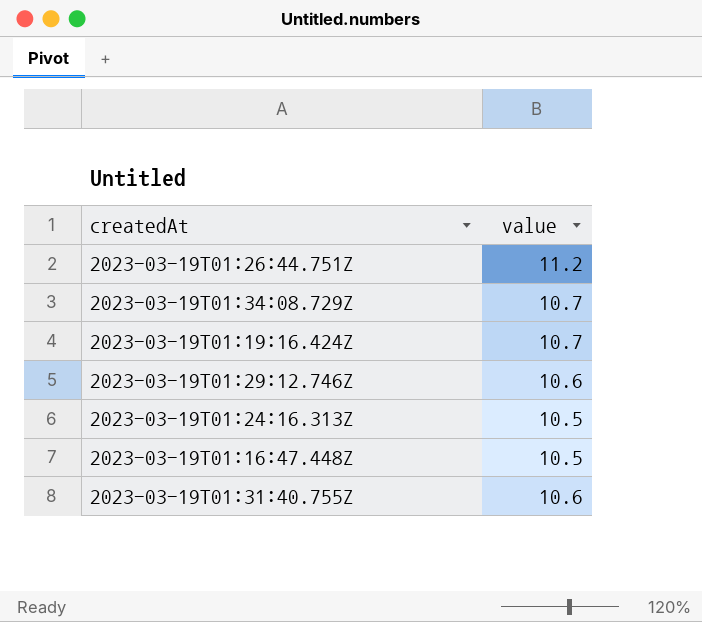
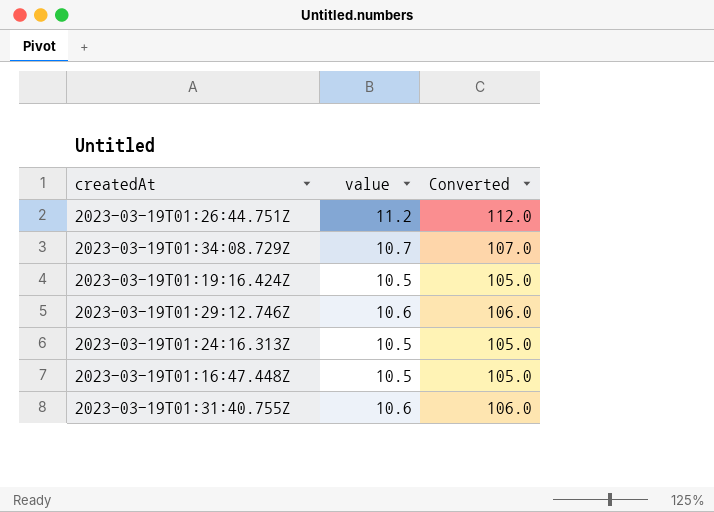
column Converted | formula: none -> [value] * 10
2023-03-19T01:19:16.424Z | value: 10.7 -> 10.5

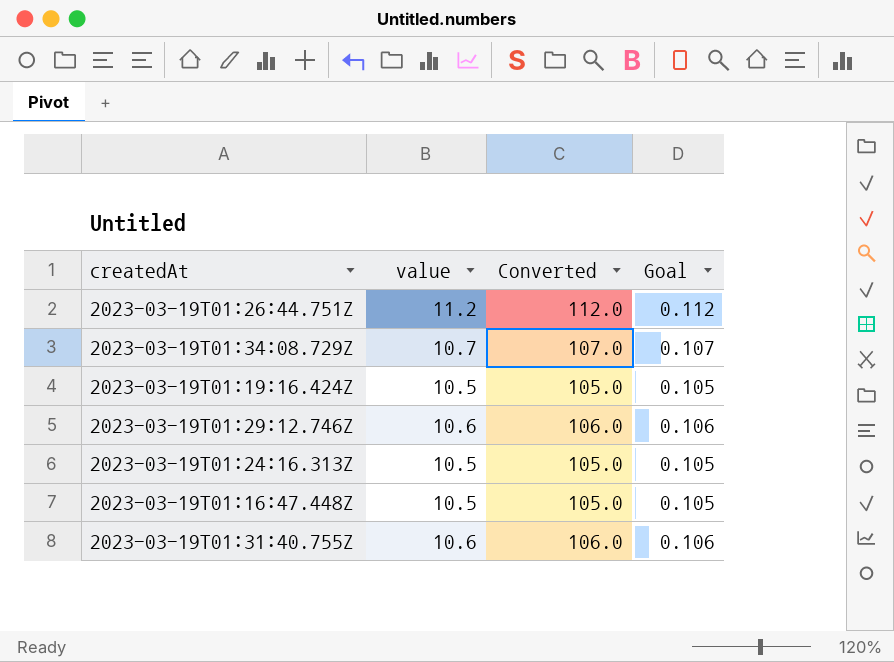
column Goal | formula: none -> [value] * 0.01

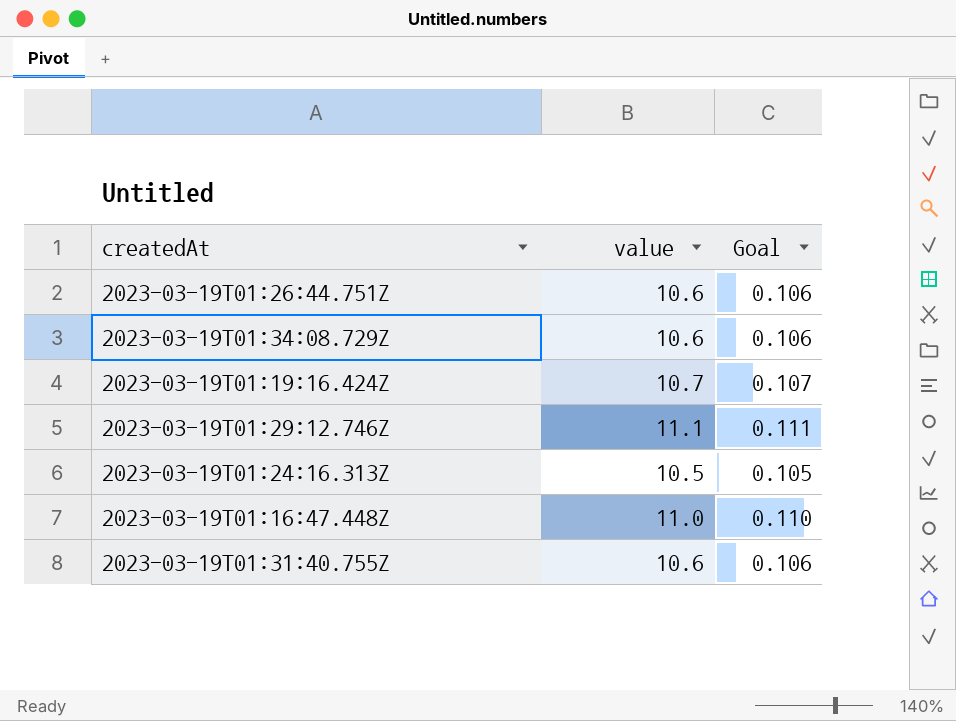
column Converted | formula: [value] * 10 -> none
2023-03-19T01:26:44.751Z | value: 11.2 -> 10.6
2023-03-19T01:26:44.751Z | Goal: 0.112 -> 0.106
2023-03-19T01:34:08.729Z | value: 10.7 -> 10.6
2023-03-19T01:34:08.729Z | Goal: 0.107 -> 0.106
2023-03-19T01:19:16.424Z | value: 10.5 -> 10.7
2023-03-19T01:19:16.424Z | Goal: 0.105 -> 0.107
2023-03-19T01:29:12.746Z | value: 10.6 -> 11.1
2023-03-19T01:29:12.746Z | Goal: 0.106 -> 0.111
2023-03-19T01:16:47.448Z | value: 10.5 -> 11.0
2023-03-19T01:16:47.448Z | Goal: 0.105 -> 0.110

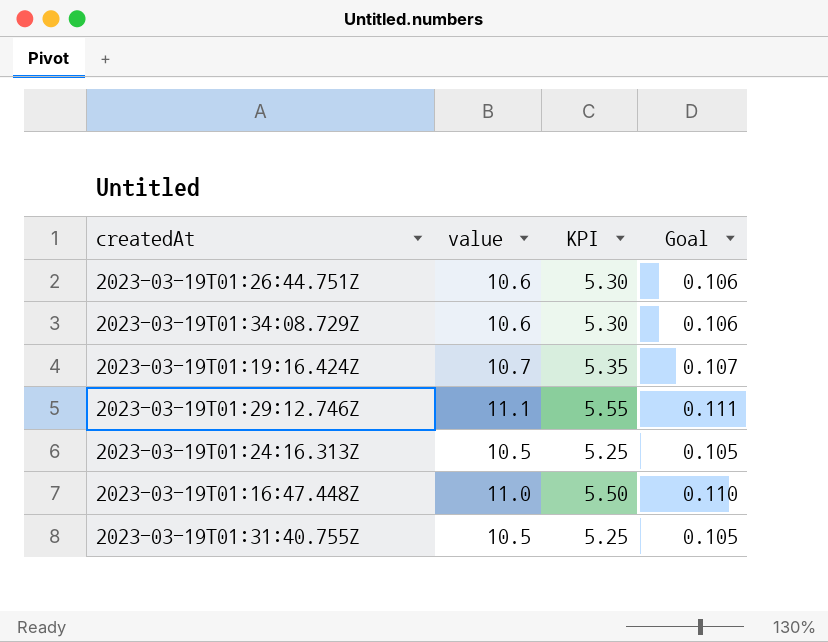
column KPI | formula: none -> [value] * 0.5
2023-03-19T01:31:40.755Z | value: 10.6 -> 10.5
2023-03-19T01:31:40.755Z | Goal: 0.106 -> 0.105

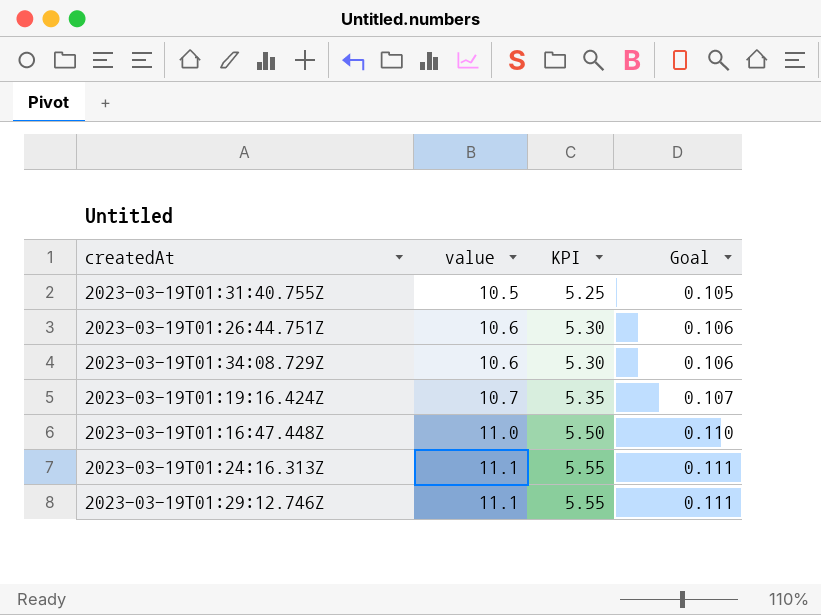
row order: none -> value ascending
2023-03-19T01:24:16.313Z | value: 10.5 -> 11.1
2023-03-19T01:24:16.313Z | KPI: 5.25 -> 5.55
2023-03-19T01:24:16.313Z | Goal: 0.105 -> 0.111

